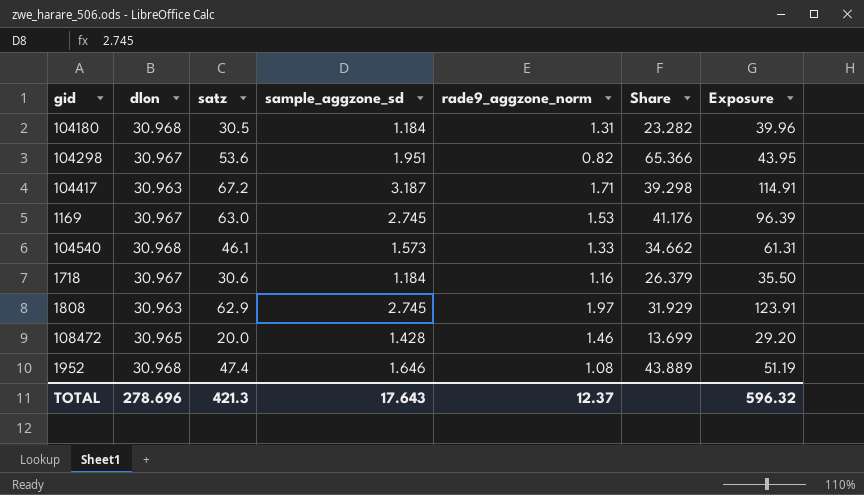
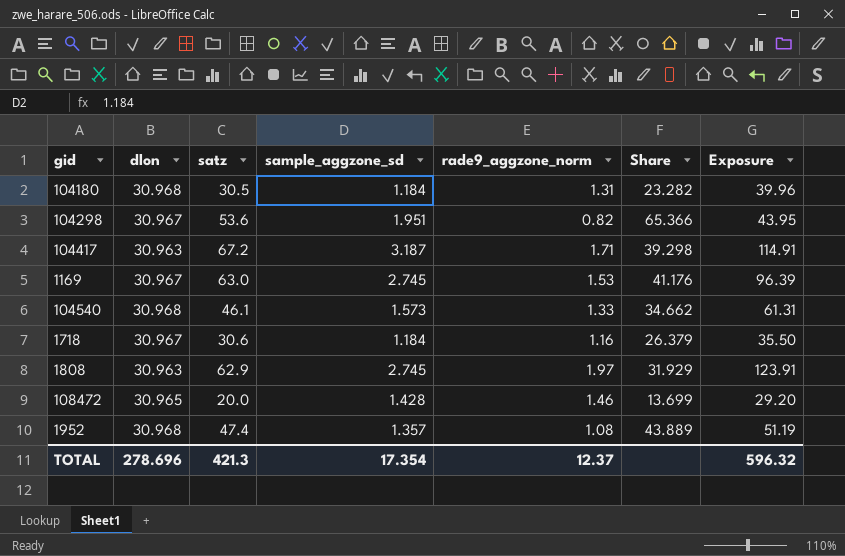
1952 | sample_aggzone_sd: 1.646 -> 1.357
TOTAL | sample_aggzone_sd: 17.643 -> 17.354

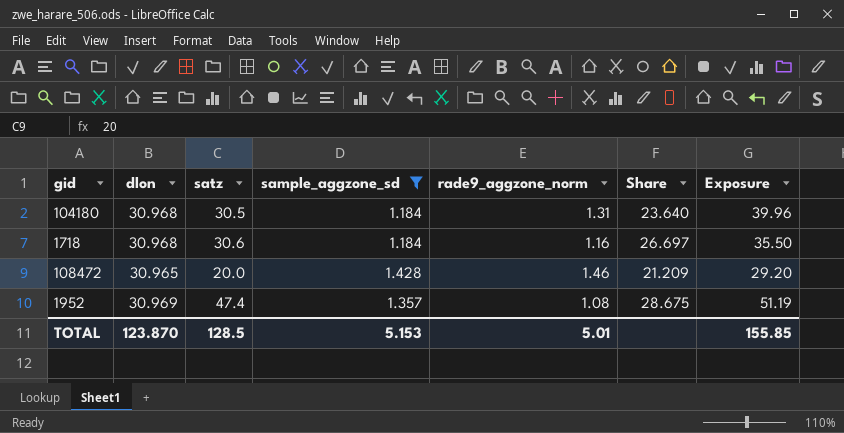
filter: none -> sample_aggzone_sd <= 1.428
column Share | formula: [satz] / [rade9_aggzone_norm] -> [dlon] / [rade9_aggzone_norm]
1718 | dlon: 30.967 -> 30.968
1952 | dlon: 30.968 -> 30.969
TOTAL | dlon: 278.696 -> 123.870
TOTAL | satz: 421.3 -> 128.5
TOTAL | sample_aggzone_sd: 17.354 -> 5.153
TOTAL | rade9_aggzone_norm: 12.37 -> 5.01
TOTAL | Exposure: 596.32 -> 155.85

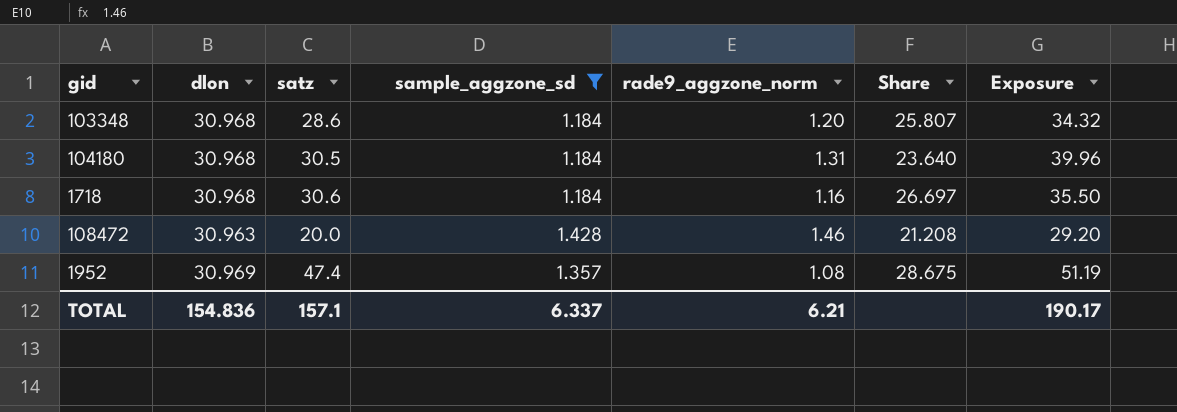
row 103348: none -> 30.968 | 28.6 | 1.184 | 1.20 | 25.807 | 34.32
108472 | dlon: 30.965 -> 30.963
108472 | Share: 21.209 -> 21.208
TOTAL | dlon: 123.870 -> 154.836
TOTAL | satz: 128.5 -> 157.1
TOTAL | sample_aggzone_sd: 5.153 -> 6.337
TOTAL | rade9_aggzone_norm: 5.01 -> 6.21
TOTAL | Exposure: 155.85 -> 190.17

